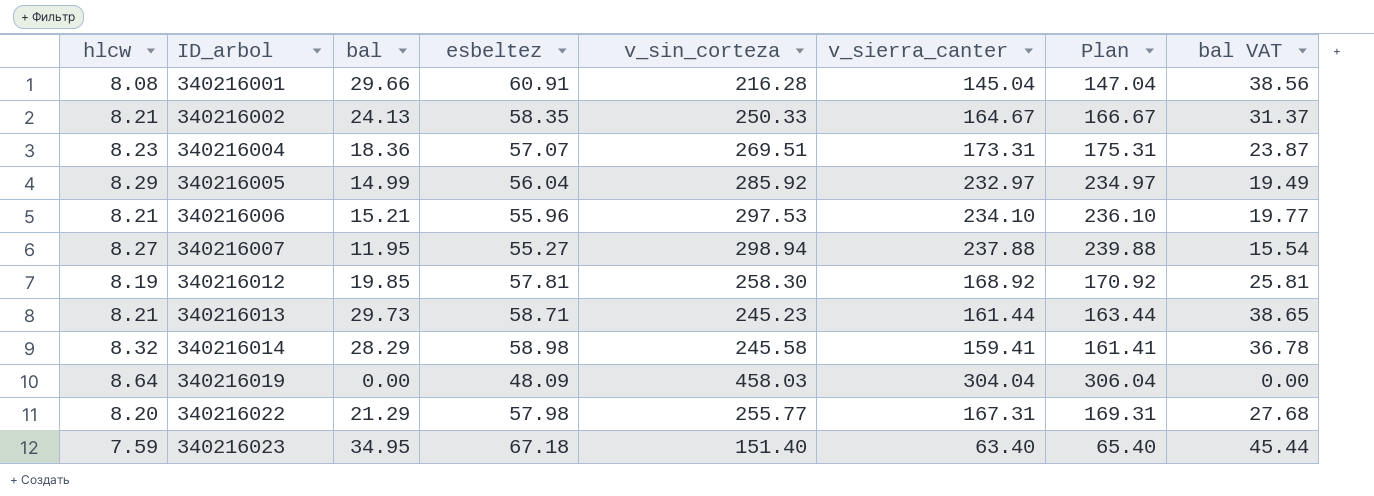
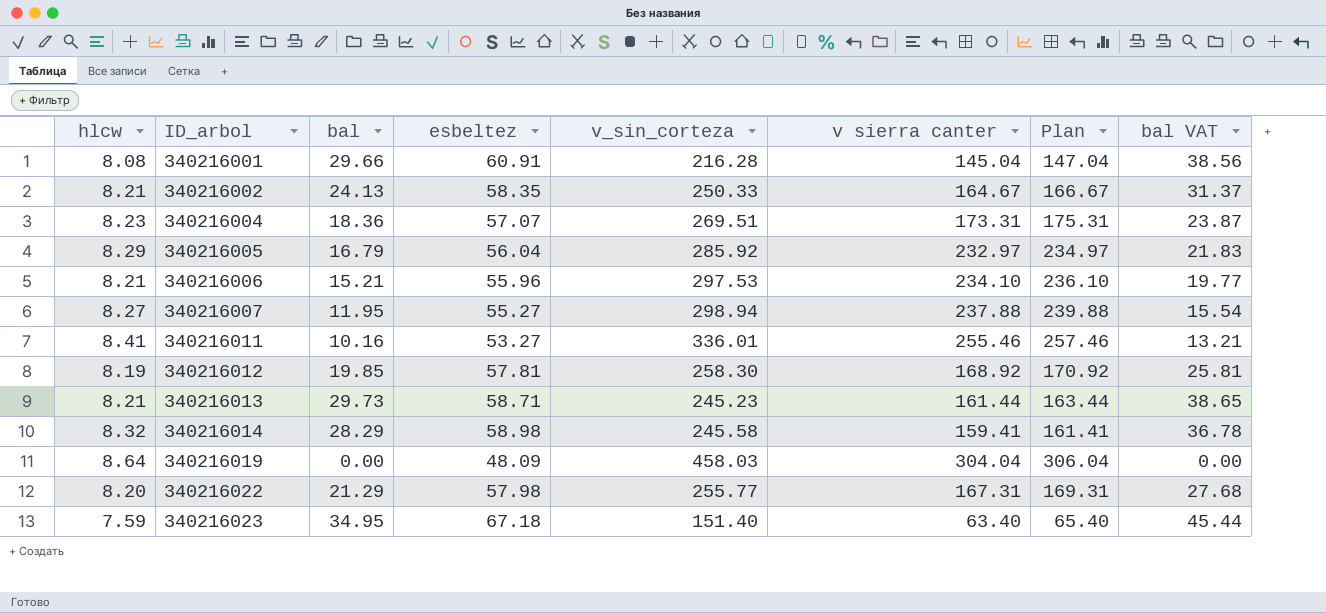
column name: v_sierra_canter -> v sierra canter
340216005 | bal: 14.99 -> 16.79
340216005 | bal VAT: 19.49 -> 21.83
row 340216011: none -> 8.41 | 10.16 | 53.27 | 336.01 | 255.46 | 257.46 | 13.21

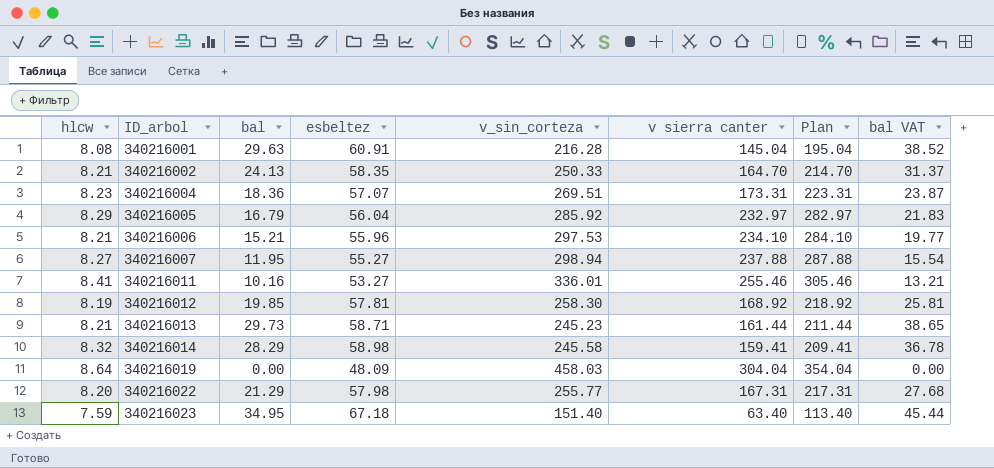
column Plan | formula: [v sierra canter] + 2 -> [v sierra canter] + 50
340216001 | bal: 29.66 -> 29.63
340216001 | bal VAT: 38.56 -> 38.52
340216002 | v sierra canter: 164.67 -> 164.70

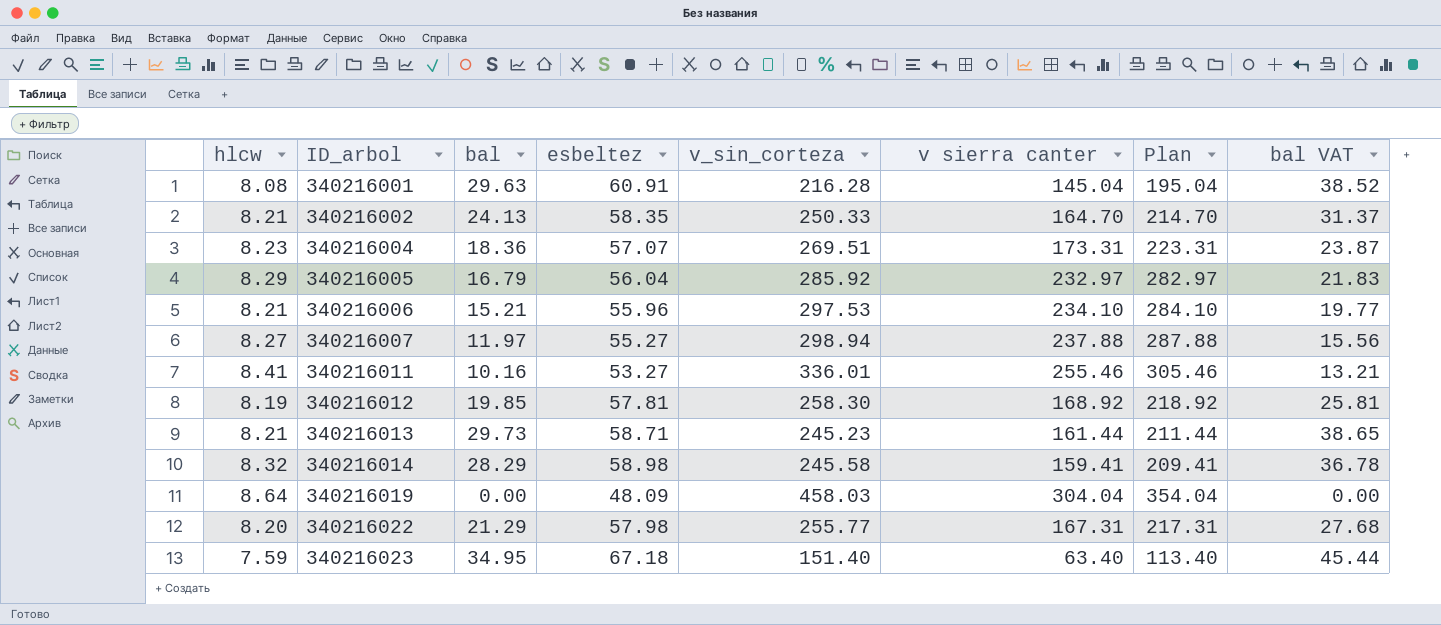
340216007 | bal: 11.95 -> 11.97
340216007 | bal VAT: 15.54 -> 15.56

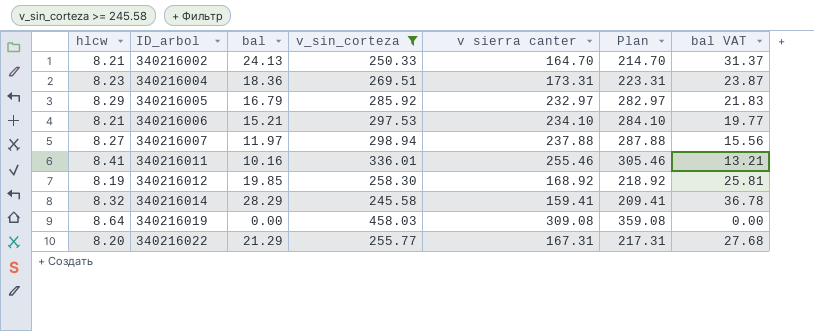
filter: none -> v_sin_corteza >= 245.58
column esbeltez | position: 4 -> none
340216019 | v sierra canter: 304.04 -> 309.08
340216019 | Plan: 354.04 -> 359.08

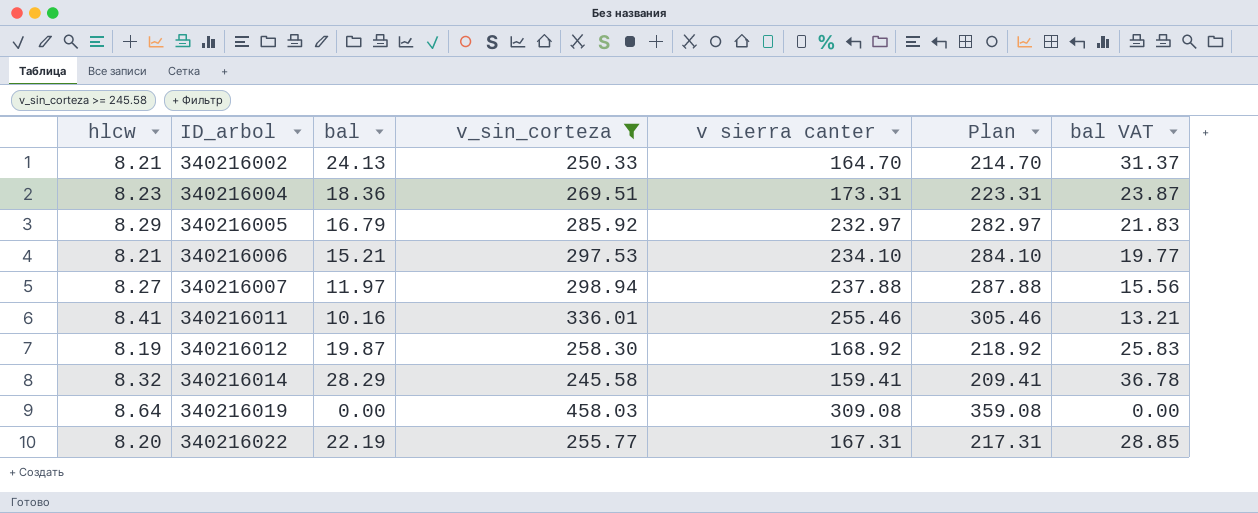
340216012 | bal: 19.85 -> 19.87
340216012 | bal VAT: 25.81 -> 25.83
340216022 | bal: 21.29 -> 22.19
340216022 | bal VAT: 27.68 -> 28.85

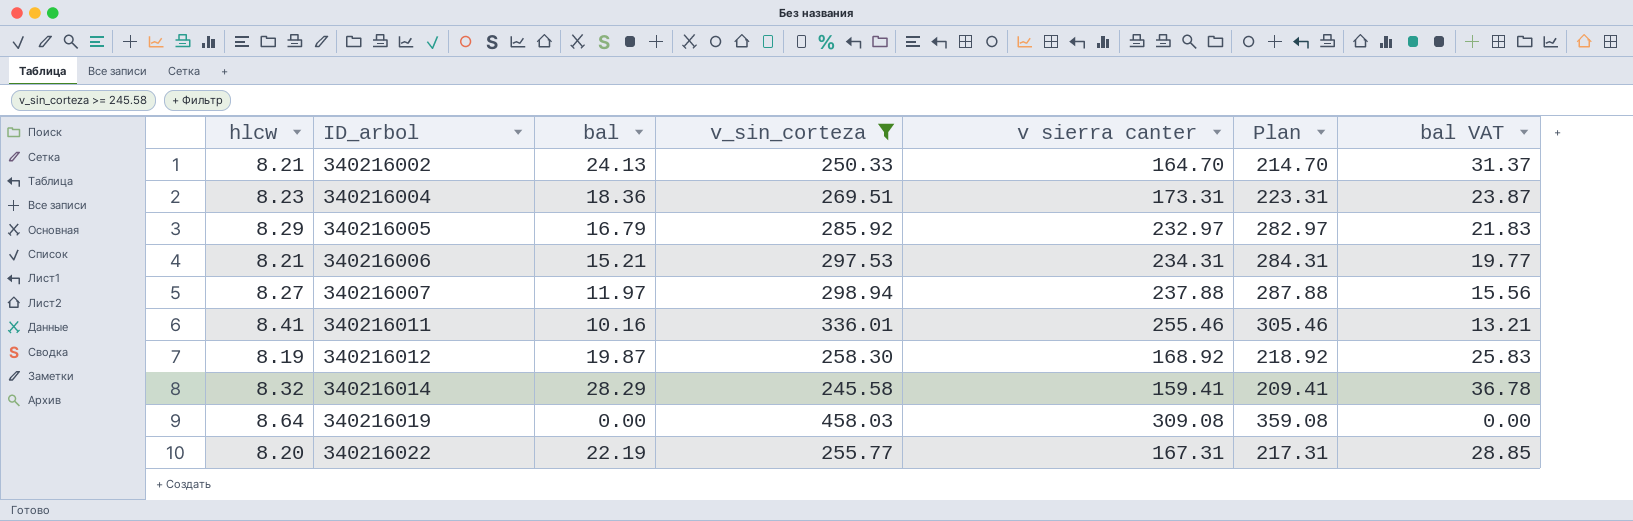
340216006 | v sierra canter: 234.10 -> 234.31
340216006 | Plan: 284.10 -> 284.31

